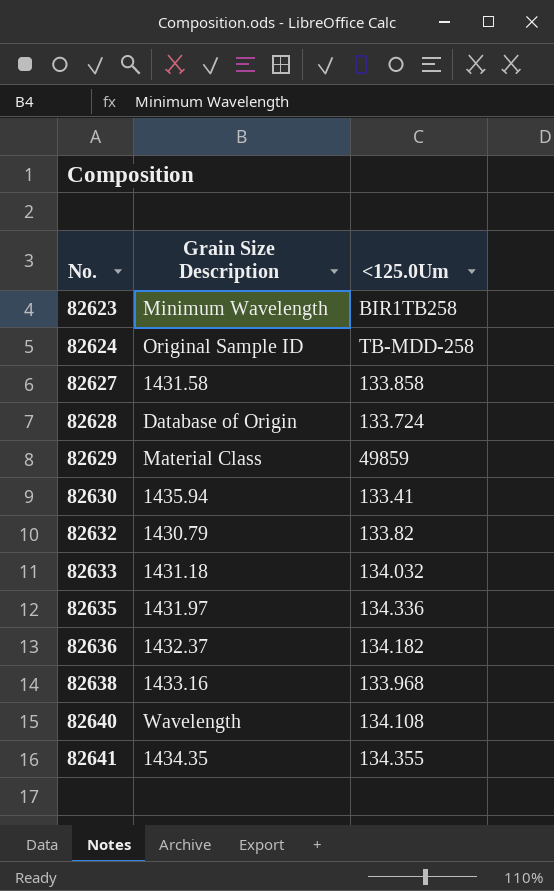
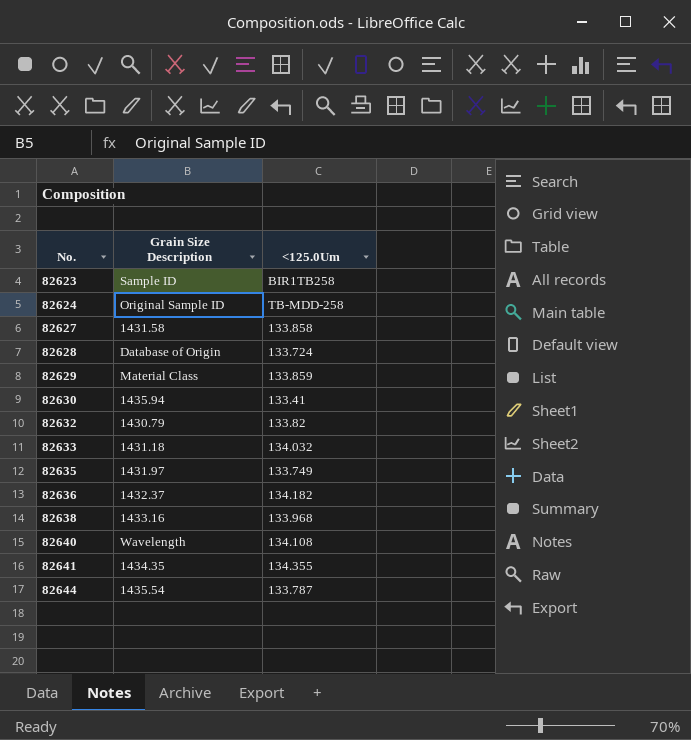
82623 | Grain Size Description: Minimum Wavelength -> Sample ID
82629 | <125.0Um: 49859 -> 133.859
82635 | <125.0Um: 134.336 -> 133.749
row 82644: none -> 1435.54 | 133.787

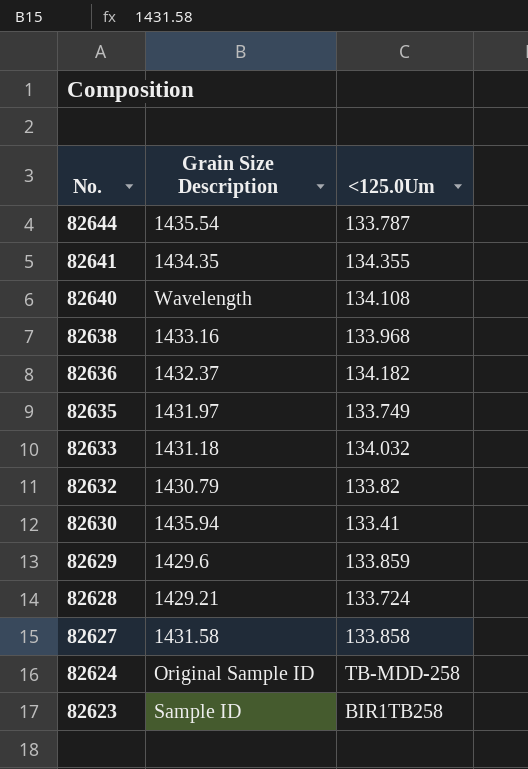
row order: No. ascending -> No. descending
82629 | Grain Size Description: Material Class -> 1429.6
82628 | Grain Size Description: Database of Origin -> 1429.21

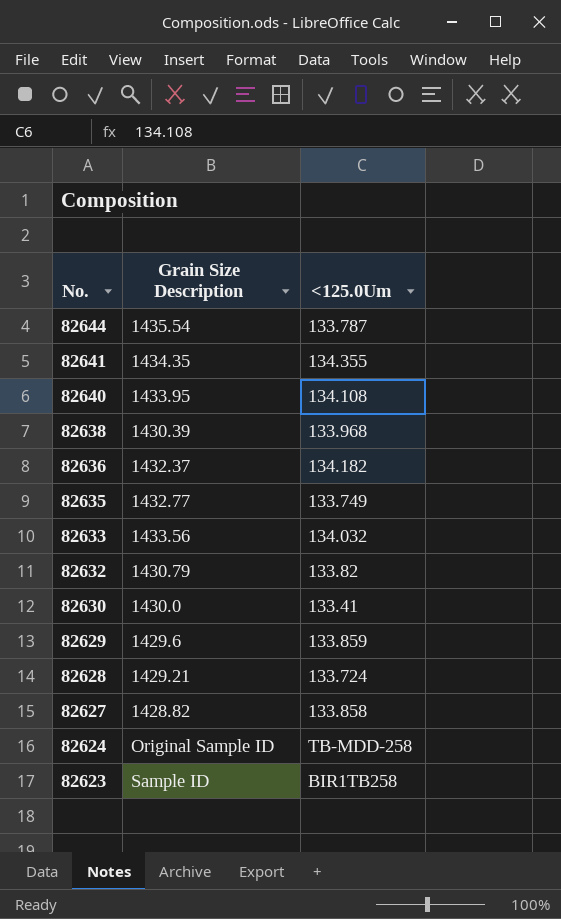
82640 | Grain Size Description: Wavelength -> 1433.95
82638 | Grain Size Description: 1433.16 -> 1430.39
82635 | Grain Size Description: 1431.97 -> 1432.77
82633 | Grain Size Description: 1431.18 -> 1433.56
82630 | Grain Size Description: 1435.94 -> 1430.0
82627 | Grain Size Description: 1431.58 -> 1428.82

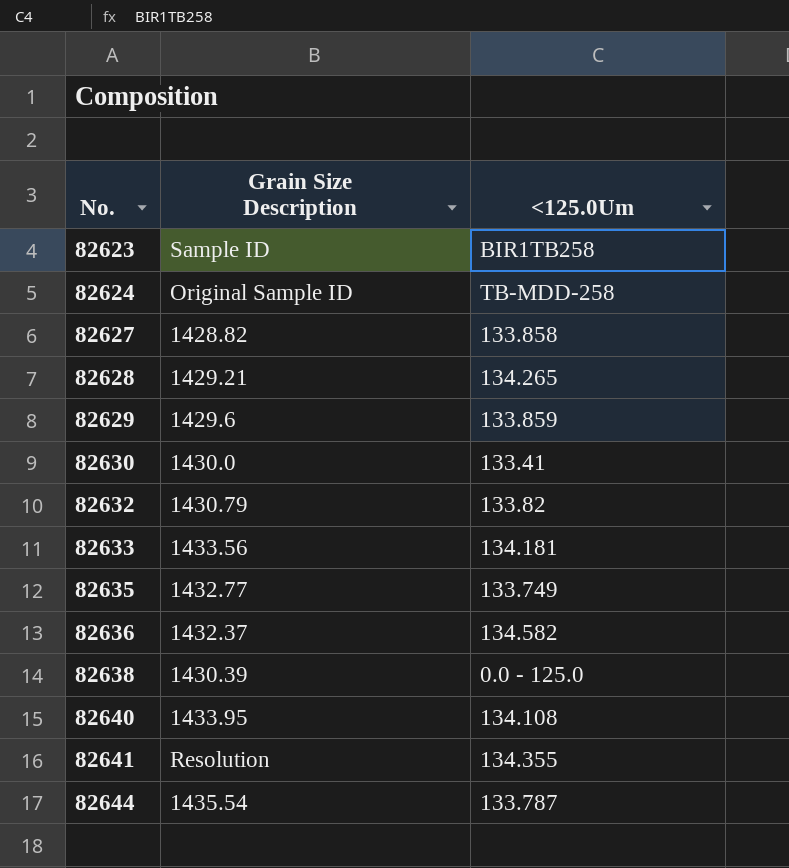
row order: No. descending -> No. ascending
82628 | <125.0Um: 133.724 -> 134.265
82633 | <125.0Um: 134.032 -> 134.181
82636 | <125.0Um: 134.182 -> 134.582
82638 | <125.0Um: 133.968 -> 0.0 - 125.0
82641 | Grain Size Description: 1434.35 -> Resolution

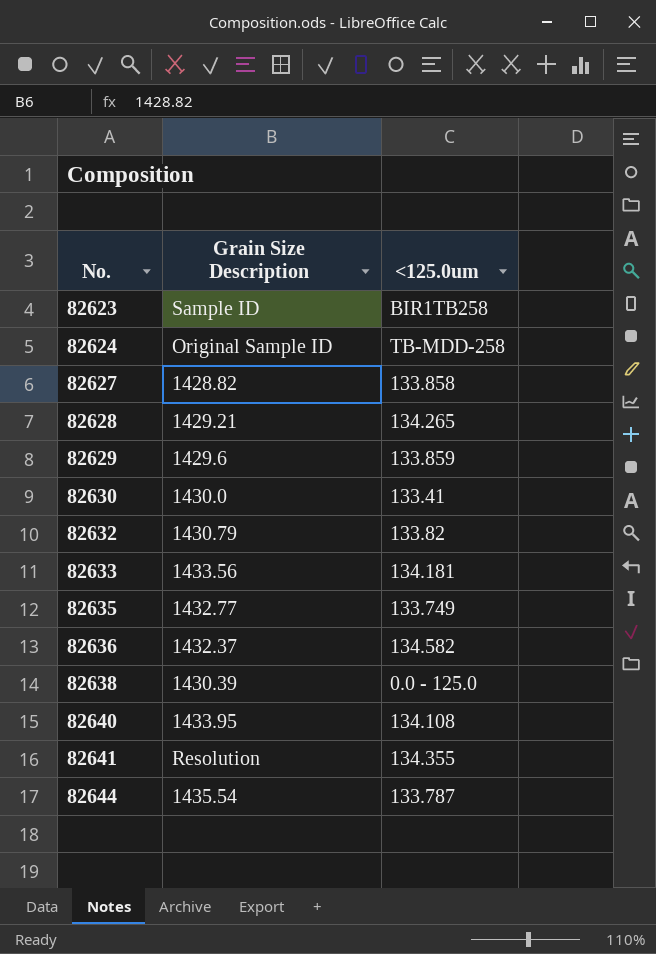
column name: <125.0Um -> <125.0um

